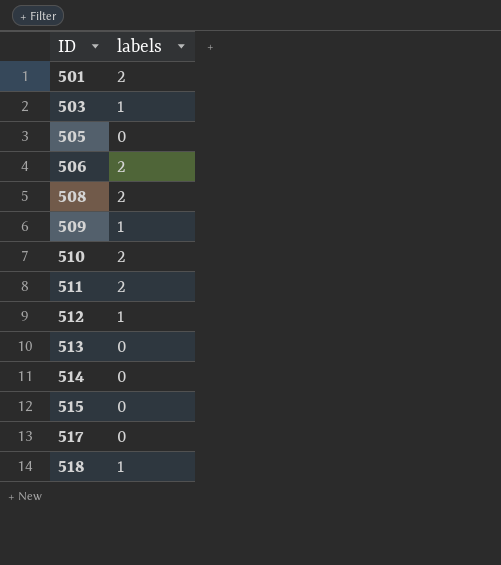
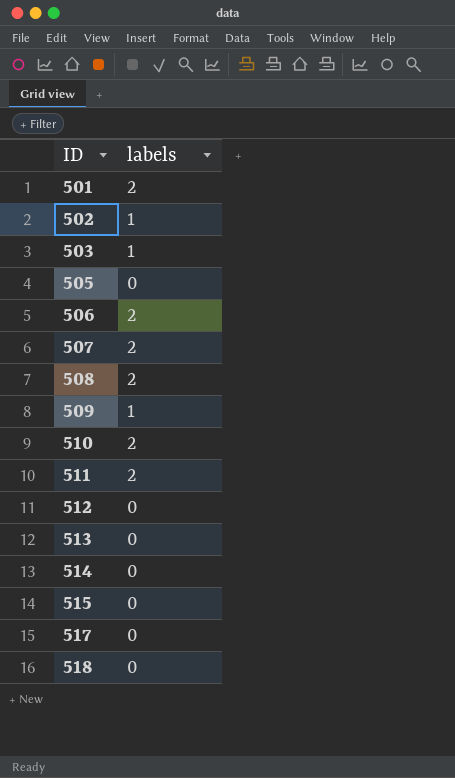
row 502: none -> 1
row 507: none -> 2
512 | labels: 1 -> 0
518 | labels: 1 -> 0

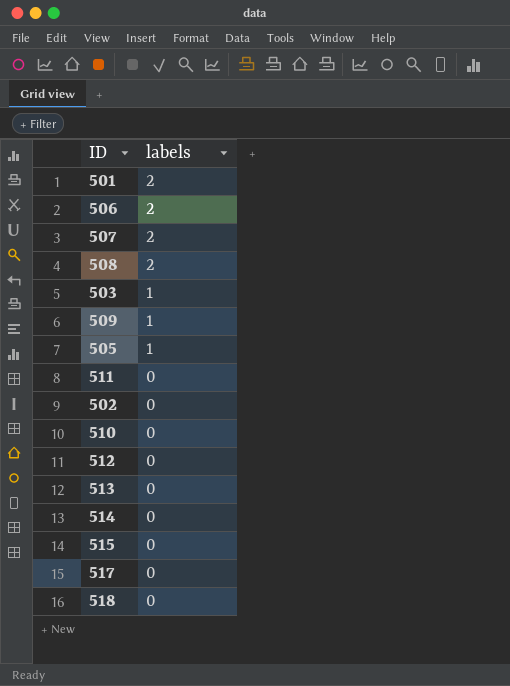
row order: ID ascending -> labels descending
505 | labels: 0 -> 1
511 | labels: 2 -> 0
502 | labels: 1 -> 0
510 | labels: 2 -> 0

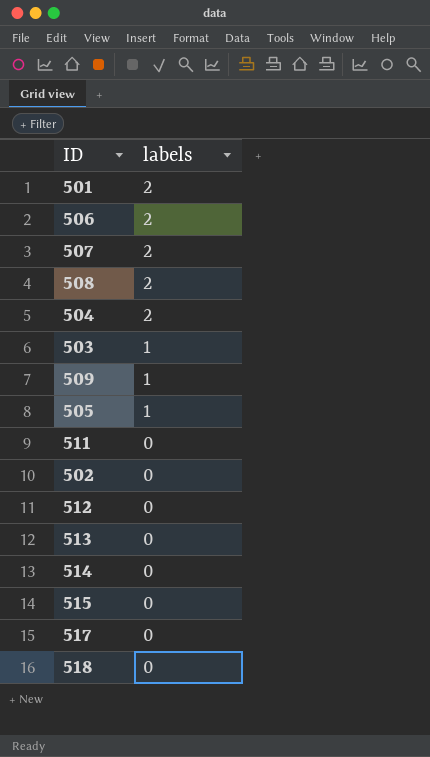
row 510: 0 -> none
row 504: none -> 2

